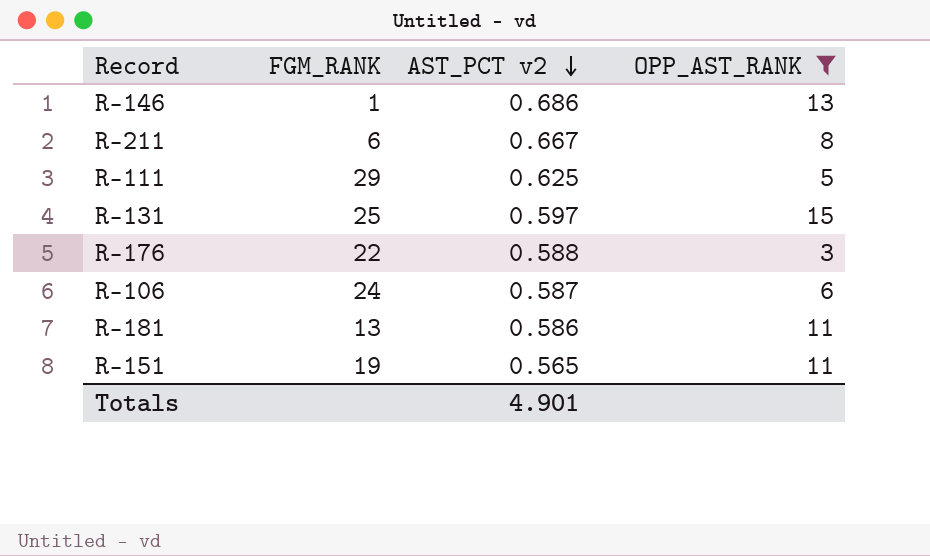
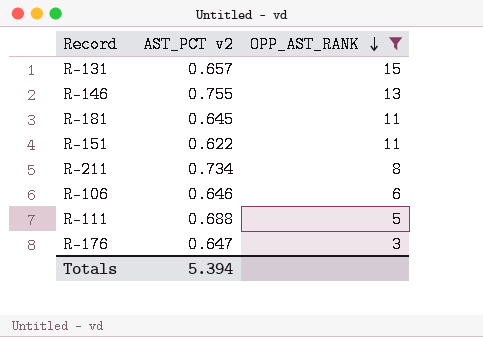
row order: AST_PCT v2 descending -> OPP_AST_RANK descending
column FGM_RANK | position: 2 -> none
R-131 | AST_PCT v2: 0.597 -> 0.657
R-146 | AST_PCT v2: 0.686 -> 0.755
R-181 | AST_PCT v2: 0.586 -> 0.645
R-151 | AST_PCT v2: 0.565 -> 0.622
R-211 | AST_PCT v2: 0.667 -> 0.734
R-106 | AST_PCT v2: 0.587 -> 0.646
R-111 | AST_PCT v2: 0.625 -> 0.688
R-176 | AST_PCT v2: 0.588 -> 0.647
Totals | AST_PCT v2: 4.901 -> 5.394

